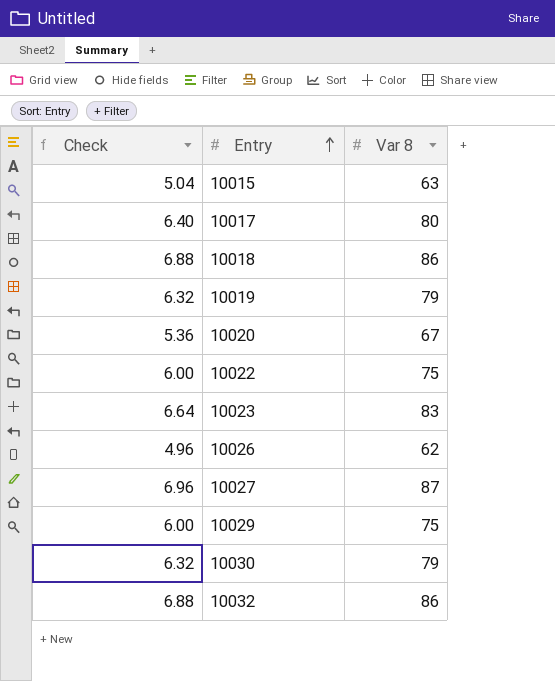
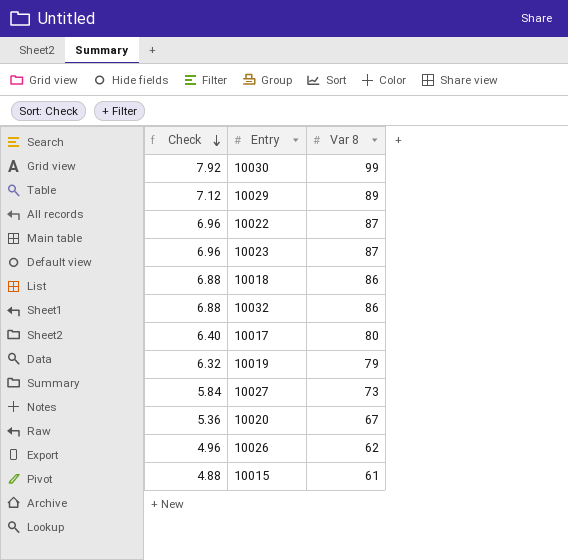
row order: Entry ascending -> Check descending
10030 | Check: 6.32 -> 7.92
10030 | Var 8: 79 -> 99
10029 | Check: 6.00 -> 7.12
10029 | Var 8: 75 -> 89
10022 | Check: 6.00 -> 6.96
10022 | Var 8: 75 -> 87
10023 | Check: 6.64 -> 6.96
10023 | Var 8: 83 -> 87
10027 | Check: 6.96 -> 5.84
10027 | Var 8: 87 -> 73
10015 | Check: 5.04 -> 4.88
10015 | Var 8: 63 -> 61

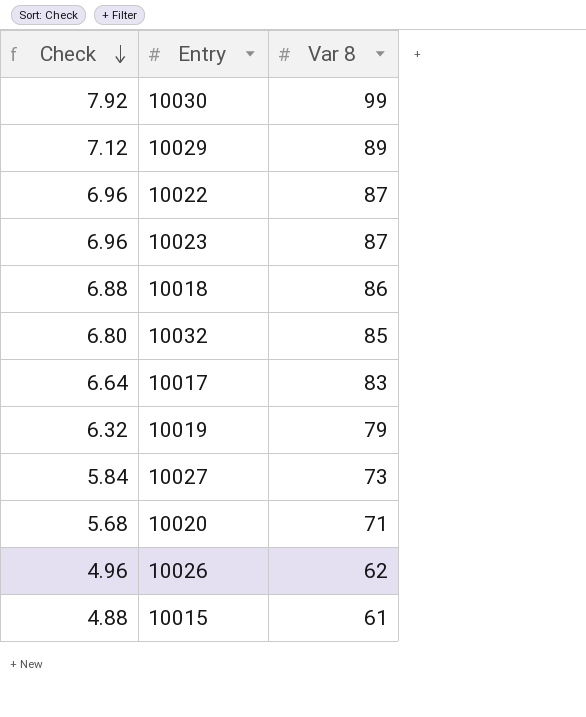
10032 | Check: 6.88 -> 6.80
10032 | Var 8: 86 -> 85
10017 | Check: 6.40 -> 6.64
10017 | Var 8: 80 -> 83
10020 | Check: 5.36 -> 5.68
10020 | Var 8: 67 -> 71

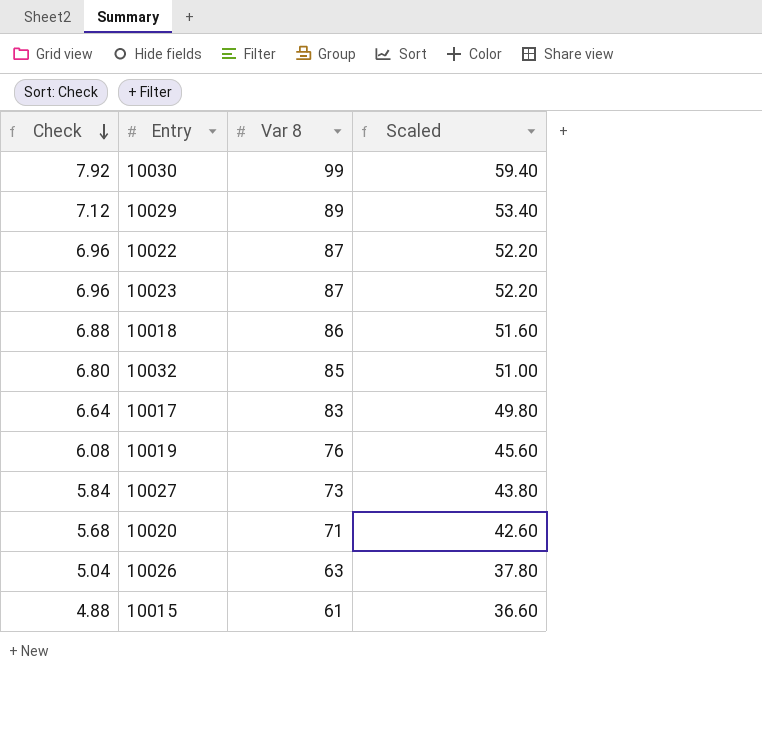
column Scaled | formula: none -> [Var 8] * 0.6
10019 | Check: 6.32 -> 6.08
10019 | Var 8: 79 -> 76
10026 | Check: 4.96 -> 5.04
10026 | Var 8: 62 -> 63

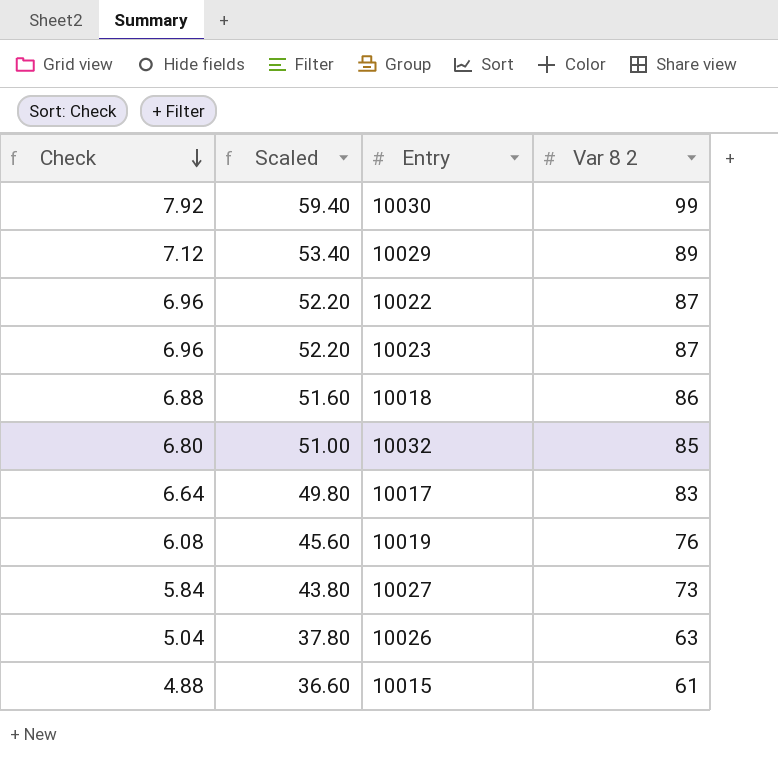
column Scaled | position: 4 -> 2
column name: Var 8 -> Var 8 2
row 10020: 5.68 | 71 | 42.60 -> none

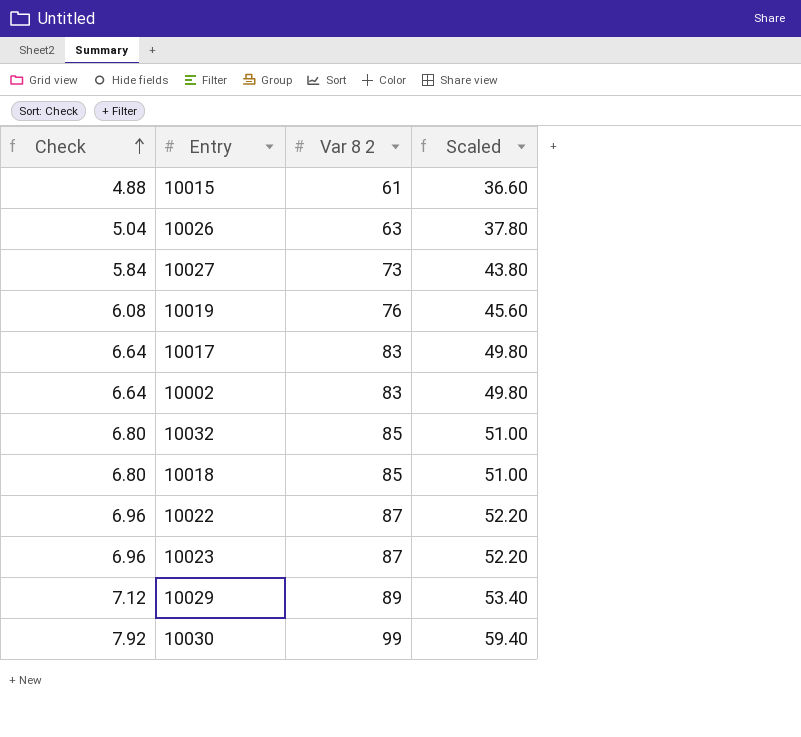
row order: Check descending -> Check ascending
column Scaled | position: 2 -> 4
row 10002: none -> 6.64 | 83 | 49.80
10018 | Check: 6.88 -> 6.80
10018 | Var 8 2: 86 -> 85
10018 | Scaled: 51.60 -> 51.00

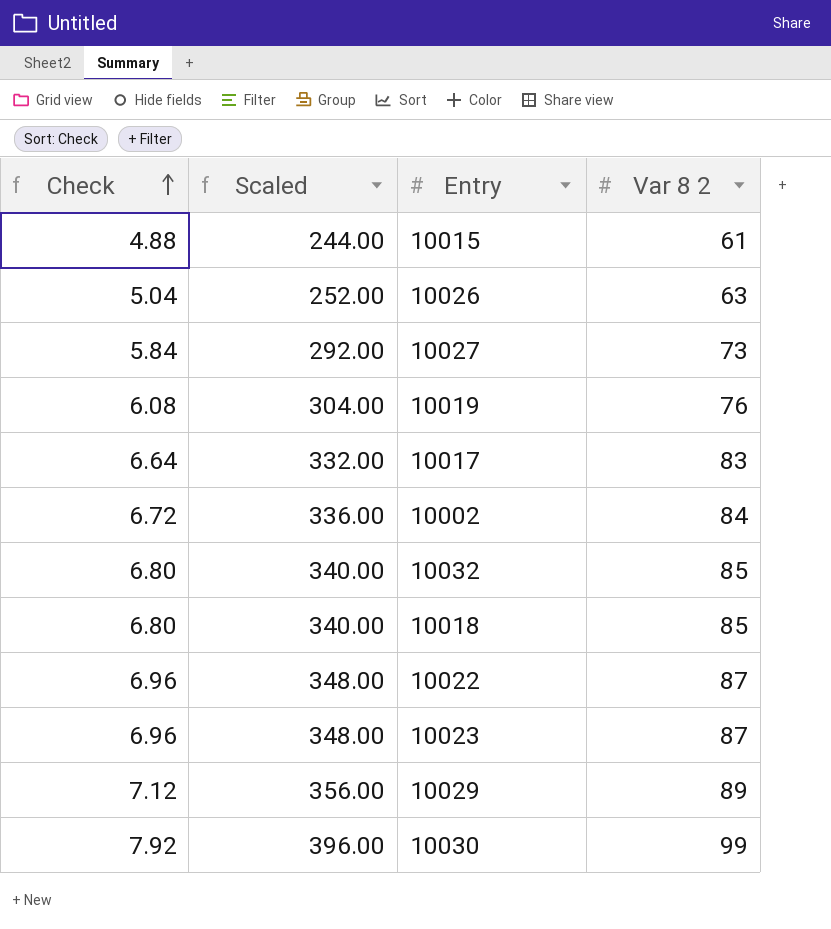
column Scaled | formula: [Var 8 2] * 0.6 -> [Var 8 2] * 4
column Scaled | position: 4 -> 2
10002 | Check: 6.64 -> 6.72
10002 | Var 8 2: 83 -> 84

